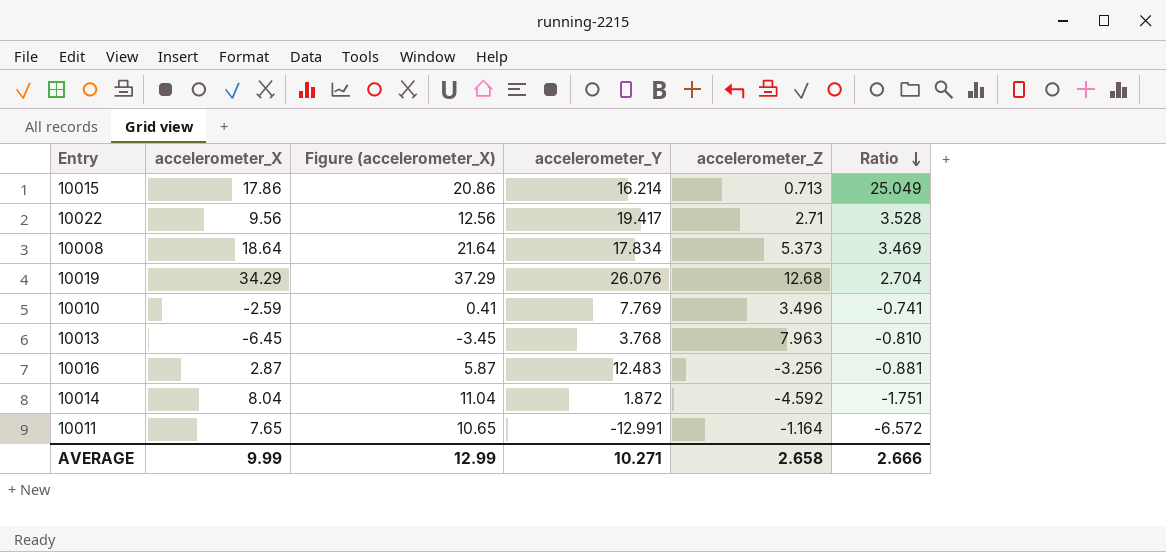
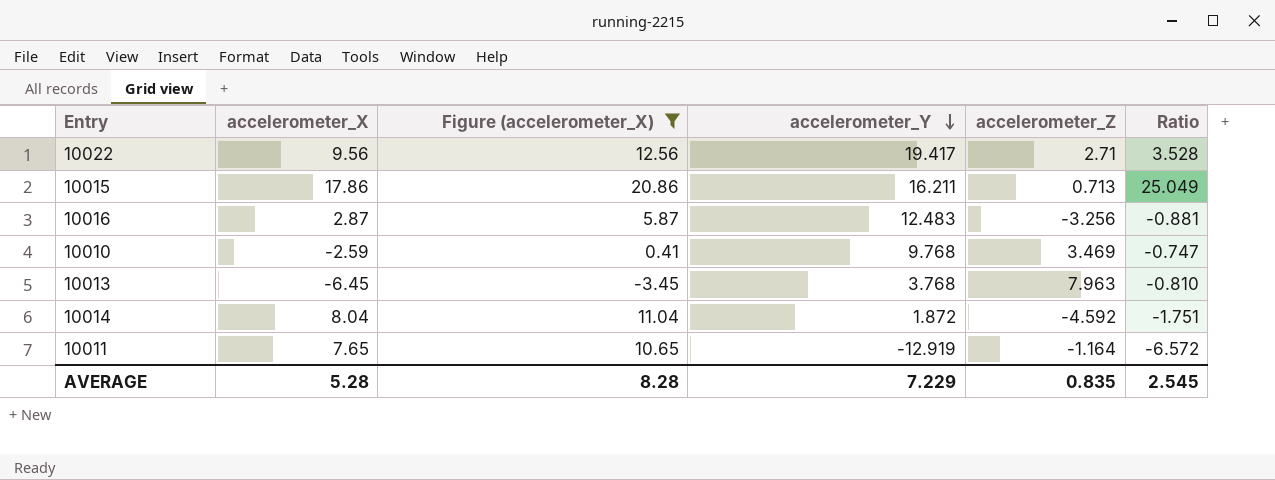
filter: none -> Figure (accelerometer_X) <= 20.86
row order: Ratio descending -> accelerometer_Y descending
10015 | accelerometer_Y: 16.214 -> 16.211
10010 | accelerometer_Y: 7.769 -> 9.768
10010 | accelerometer_Z: 3.496 -> 3.469
10010 | Ratio: -0.741 -> -0.747
10011 | accelerometer_Y: -12.991 -> -12.919
AVERAGE | accelerometer_X: 9.99 -> 5.28
AVERAGE | Figure (accelerometer_X): 12.99 -> 8.28
AVERAGE | accelerometer_Y: 10.271 -> 7.229
AVERAGE | accelerometer_Z: 2.658 -> 0.835
AVERAGE | Ratio: 2.666 -> 2.545

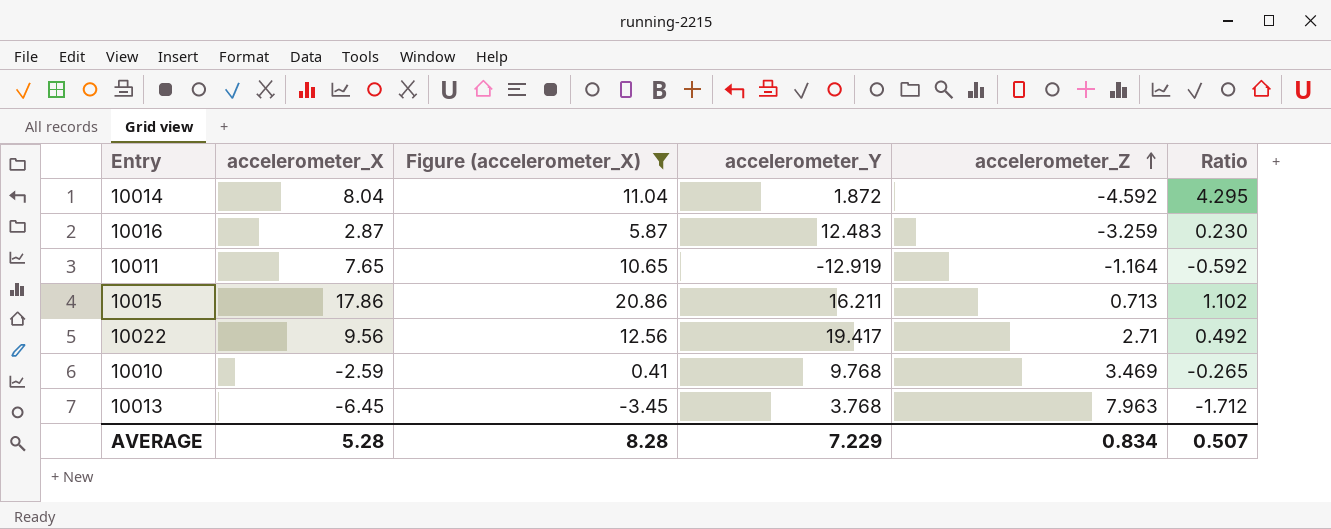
row order: accelerometer_Y descending -> accelerometer_Z ascending
column Ratio | formula: [accelerometer_X] / [accelerometer_Z] -> [accelerometer_X] / [accelerometer_Y]
10016 | accelerometer_Z: -3.256 -> -3.259
AVERAGE | accelerometer_Z: 0.835 -> 0.834
AVERAGE | Ratio: 2.545 -> 0.507

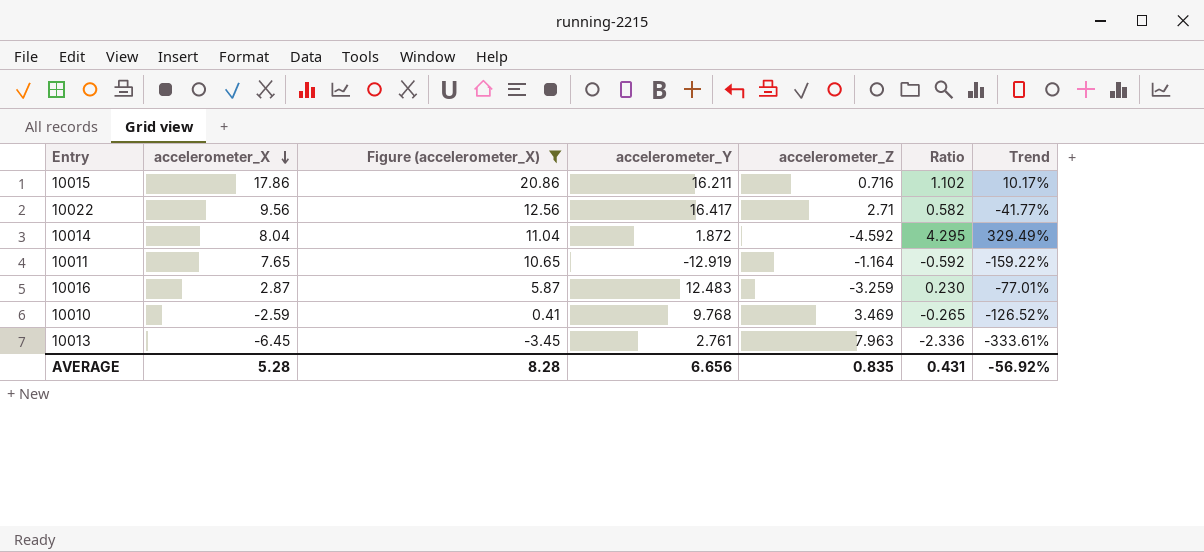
row order: accelerometer_Z ascending -> accelerometer_X descending
column Trend | formula: none -> ([accelerometer_X] - [accelerometer_Y]) / [accelerometer_Y]
10015 | accelerometer_Z: 0.713 -> 0.716
10022 | accelerometer_Y: 19.417 -> 16.417
10022 | Ratio: 0.492 -> 0.582
10013 | accelerometer_Y: 3.768 -> 2.761
10013 | Ratio: -1.712 -> -2.336
AVERAGE | accelerometer_Y: 7.229 -> 6.656
AVERAGE | accelerometer_Z: 0.834 -> 0.835
AVERAGE | Ratio: 0.507 -> 0.431

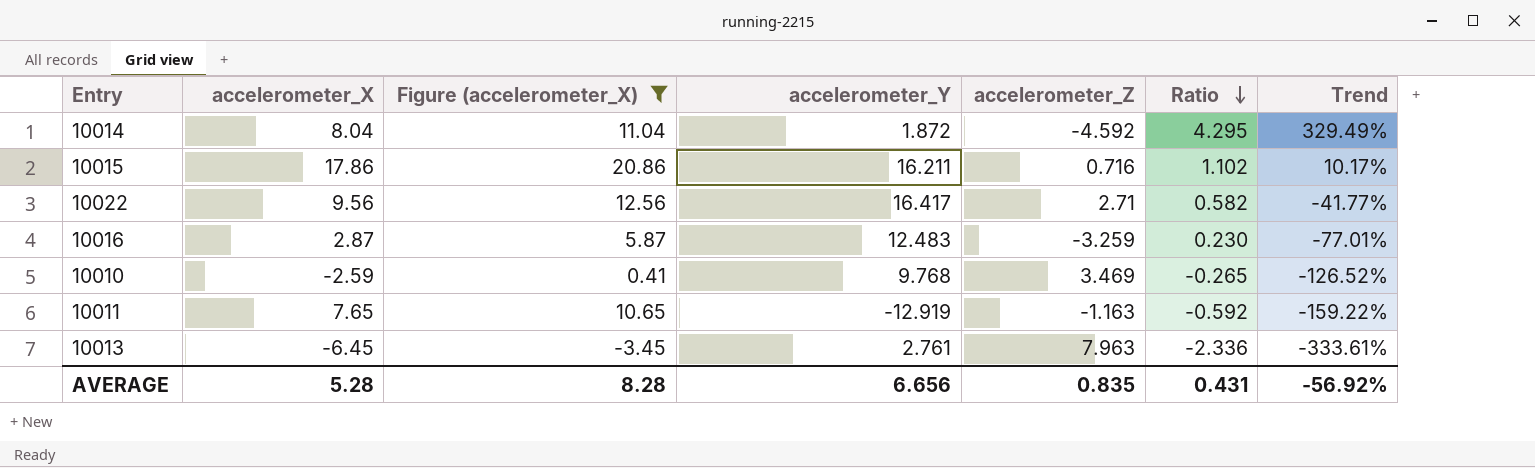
row order: accelerometer_X descending -> Ratio descending
10011 | accelerometer_Z: -1.164 -> -1.163

